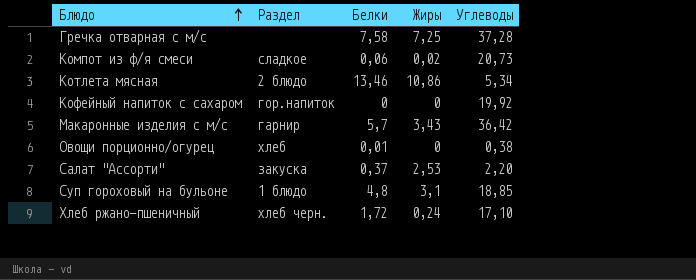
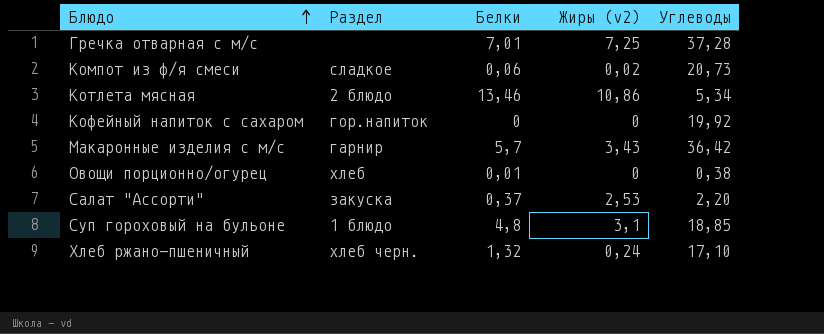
column name: Жиры -> Жиры (v2)
Гречка отварная с м/с | Белки: 7,58 -> 7,01
Хлеб ржано-пшеничный | Белки: 1,72 -> 1,32

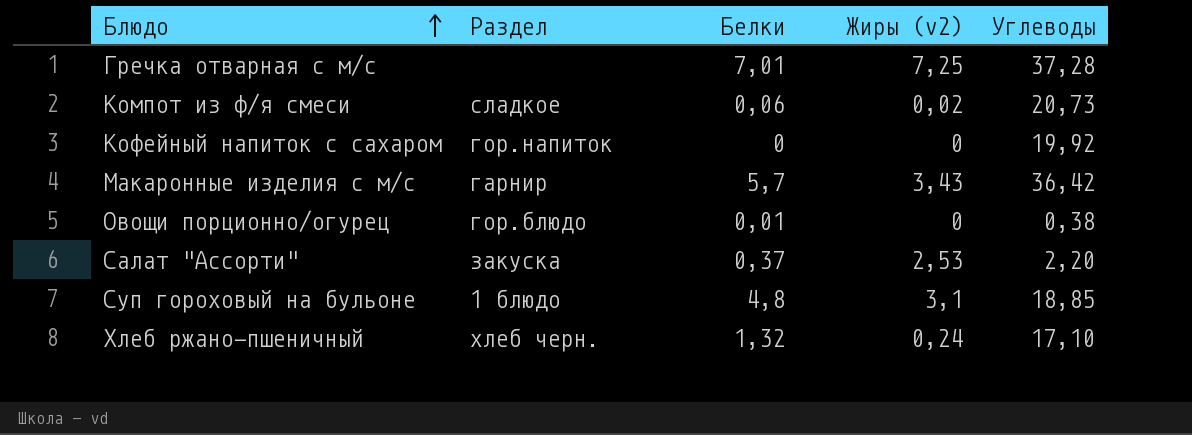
row Котлета мясная: 2 блюдо | 13,46 | 10,86 | 5,34 -> none
Овощи порционно/огурец | Раздел: хлеб -> гор.блюдо

